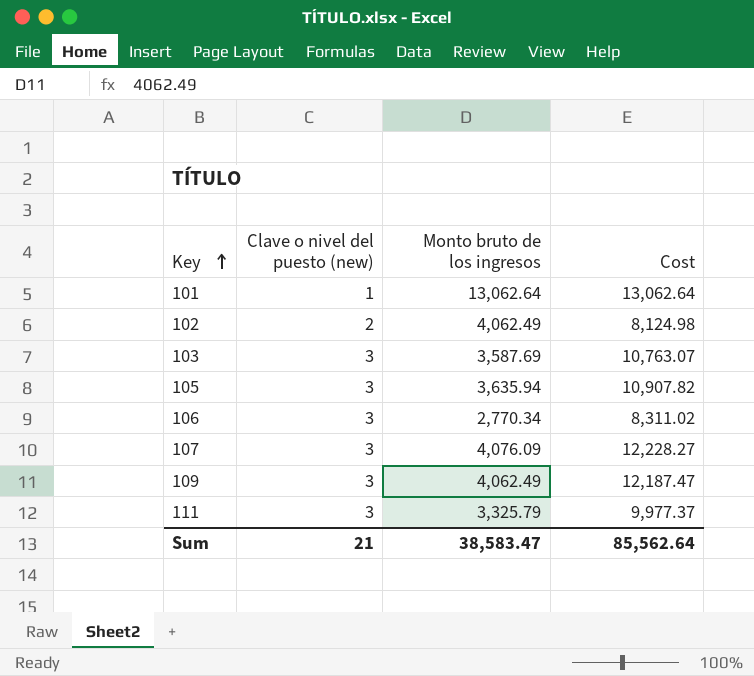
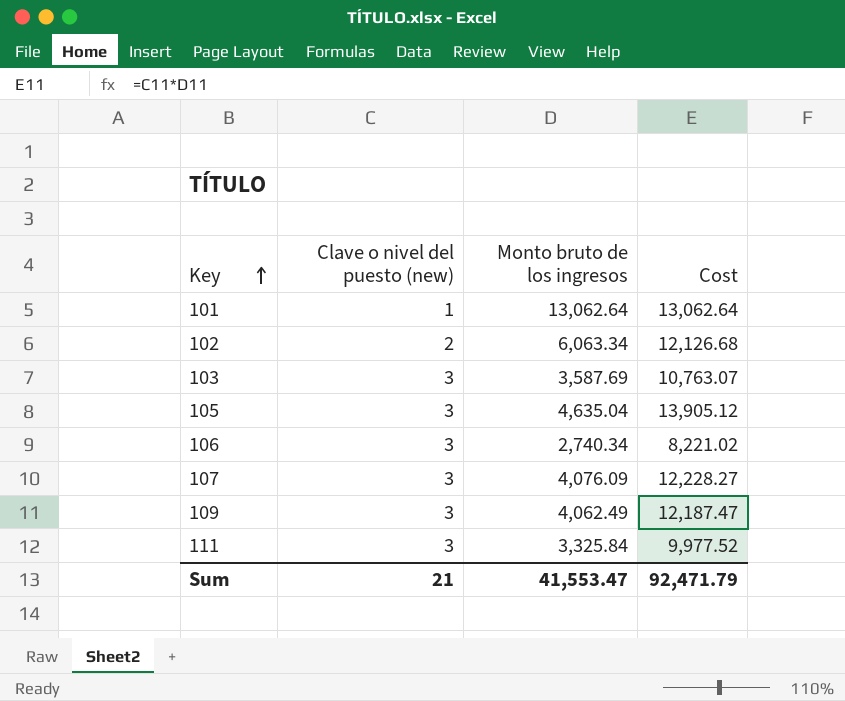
102 | Monto bruto de los ingresos: 4,062.49 -> 6,063.34
102 | Cost: 8,124.98 -> 12,126.68
105 | Monto bruto de los ingresos: 3,635.94 -> 4,635.04
105 | Cost: 10,907.82 -> 13,905.12
106 | Monto bruto de los ingresos: 2,770.34 -> 2,740.34
106 | Cost: 8,311.02 -> 8,221.02
111 | Monto bruto de los ingresos: 3,325.79 -> 3,325.84
111 | Cost: 9,977.37 -> 9,977.52
Sum | Monto bruto de los ingresos: 38,583.47 -> 41,553.47
Sum | Cost: 85,562.64 -> 92,471.79

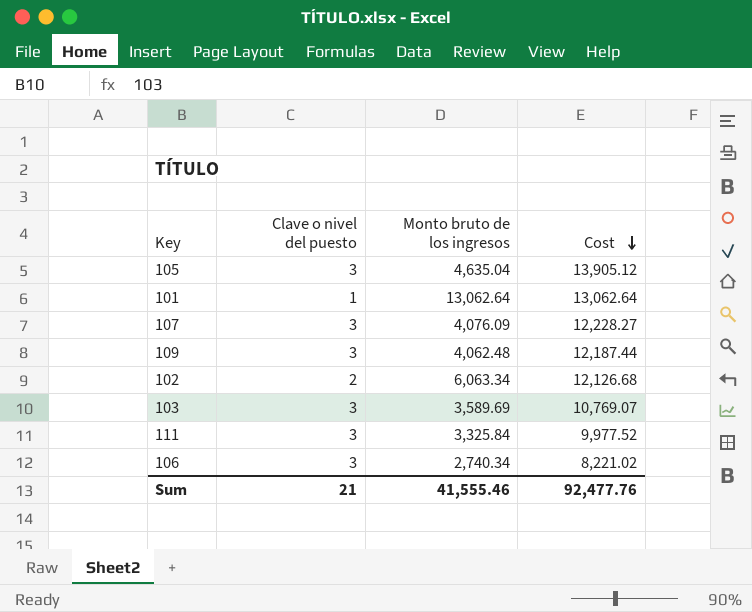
row order: Key ascending -> Cost descending
column name: Clave o nivel del puesto (new) -> Clave o nivel del puesto
109 | Monto bruto de los ingresos: 4,062.49 -> 4,062.48
109 | Cost: 12,187.47 -> 12,187.44
103 | Monto bruto de los ingresos: 3,587.69 -> 3,589.69
103 | Cost: 10,763.07 -> 10,769.07
Sum | Monto bruto de los ingresos: 41,553.47 -> 41,555.46
Sum | Cost: 92,471.79 -> 92,477.76

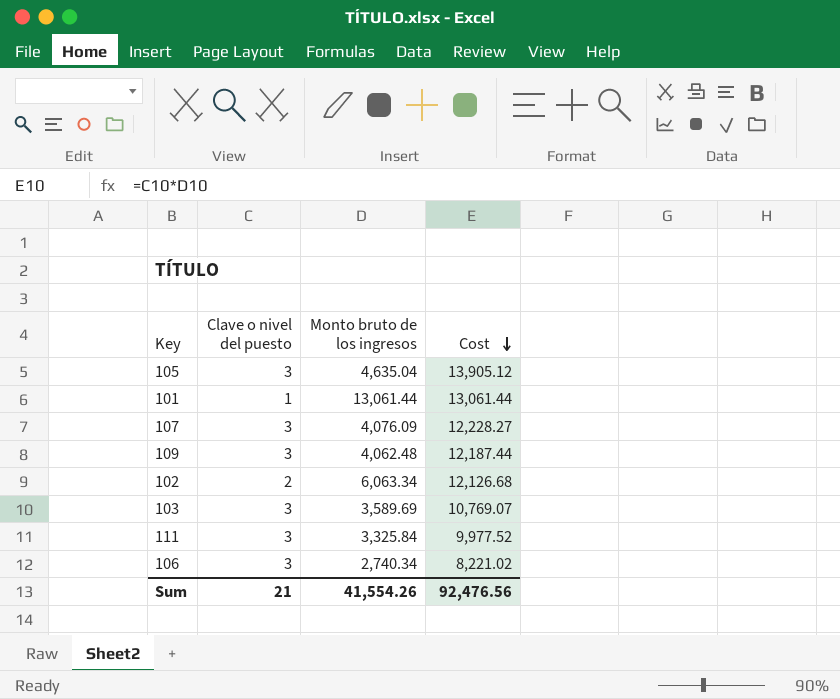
101 | Monto bruto de los ingresos: 13,062.64 -> 13,061.44
101 | Cost: 13,062.64 -> 13,061.44
Sum | Monto bruto de los ingresos: 41,555.46 -> 41,554.26
Sum | Cost: 92,477.76 -> 92,476.56

